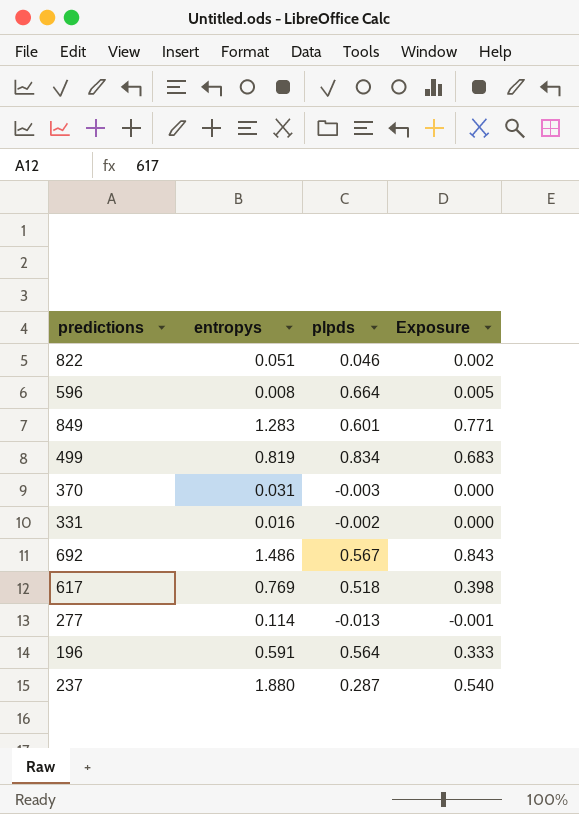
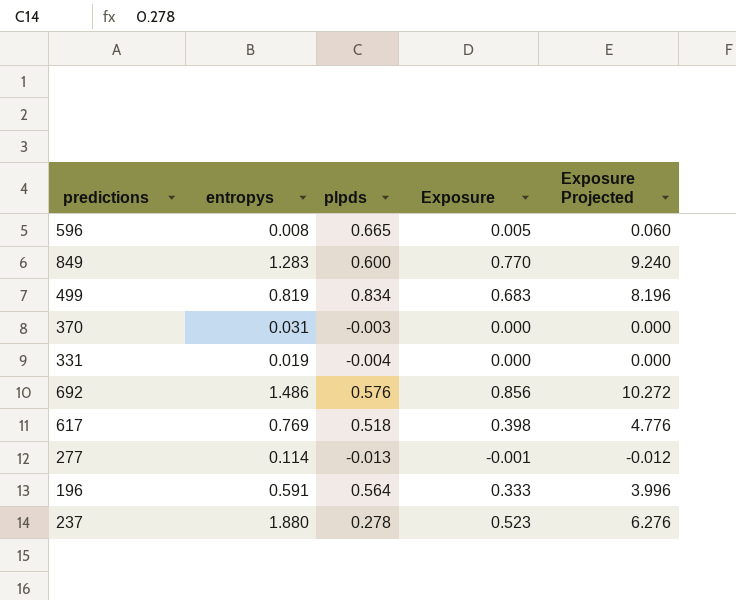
column Exposure Projected | formula: none -> [Exposure] * 12
row 822: 0.051 | 0.046 | 0.002 -> none
596 | plpds: 0.664 -> 0.665
849 | plpds: 0.601 -> 0.600
849 | Exposure: 0.771 -> 0.770
331 | entropys: 0.016 -> 0.019
331 | plpds: -0.002 -> -0.004
692 | plpds: 0.567 -> 0.576
692 | Exposure: 0.843 -> 0.856
237 | plpds: 0.287 -> 0.278
237 | Exposure: 0.540 -> 0.523

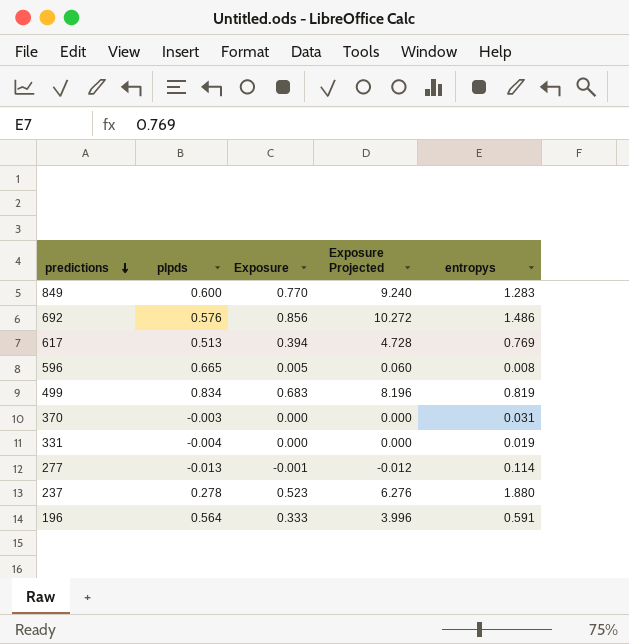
row order: none -> predictions descending
column entropys | position: 2 -> 5
617 | plpds: 0.518 -> 0.513
617 | Exposure: 0.398 -> 0.394
617 | Exposure Projected: 4.776 -> 4.728

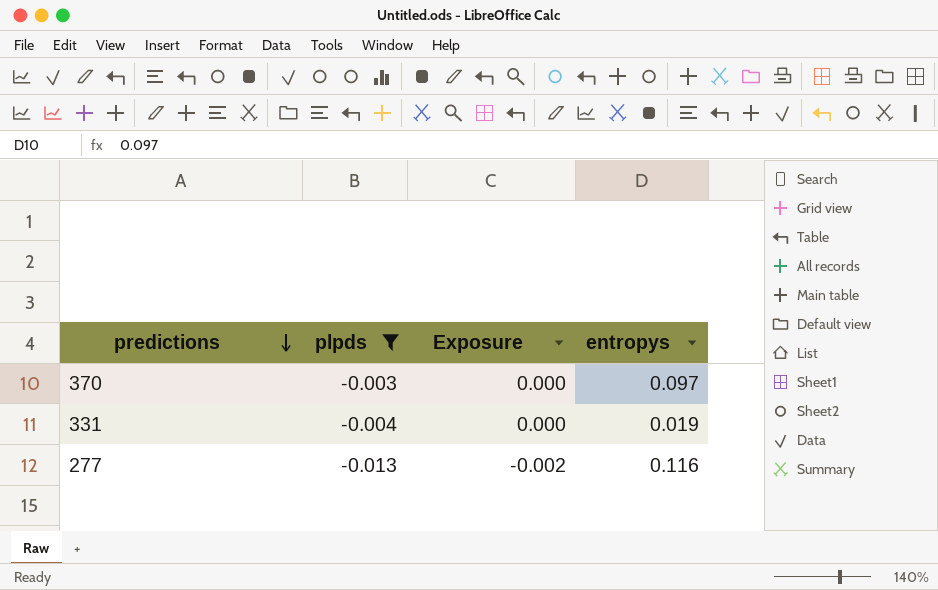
filter: none -> plpds <= -0.003
column Exposure Projected | formula: [Exposure] * 12 -> none
370 | entropys: 0.031 -> 0.097
277 | Exposure: -0.001 -> -0.002
277 | entropys: 0.114 -> 0.116

